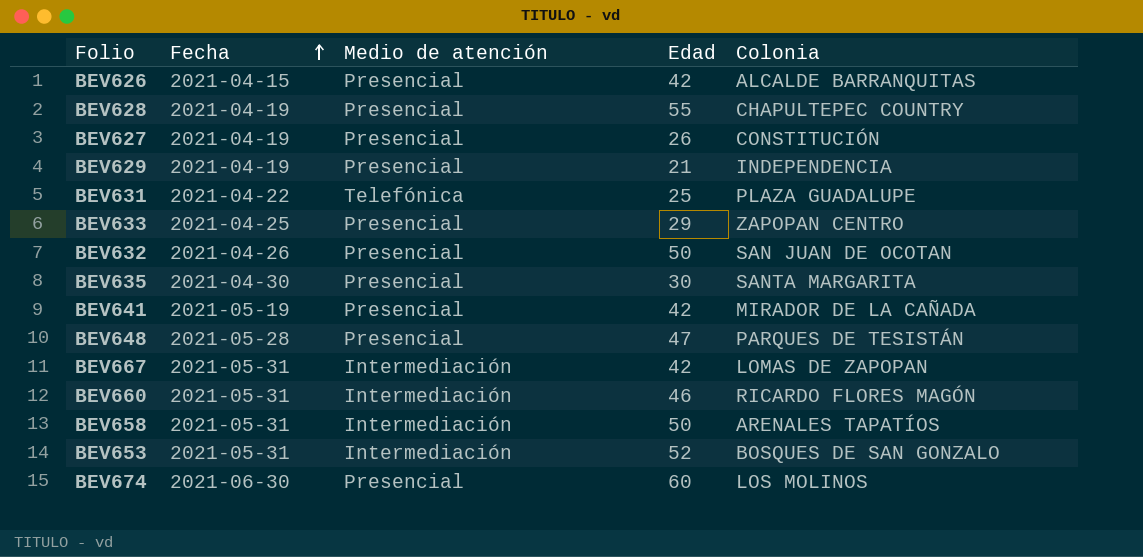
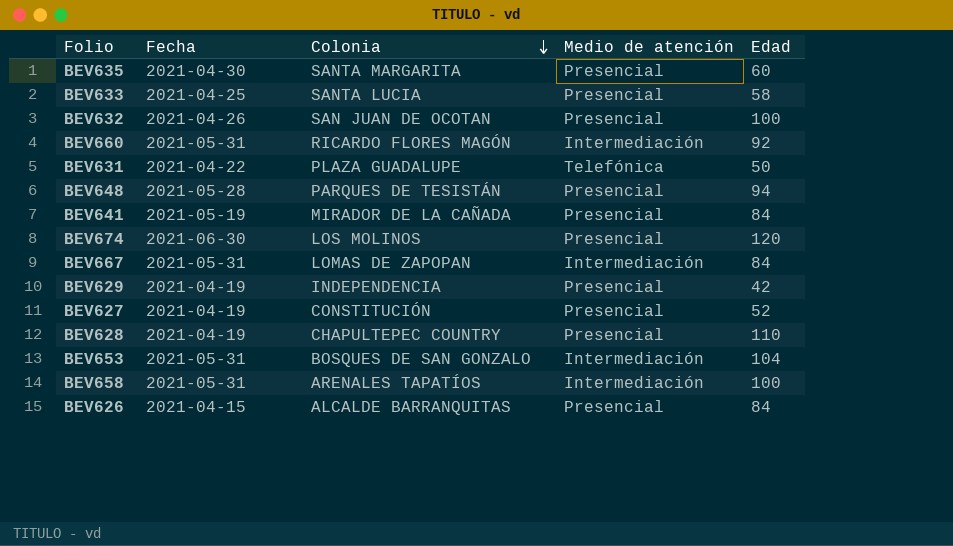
row order: Fecha ascending -> Colonia descending
column Colonia | position: 5 -> 3
BEV635 | Edad: 30 -> 60
BEV633 | Colonia: ZAPOPAN CENTRO -> SANTA LUCIA
BEV633 | Edad: 29 -> 58
BEV632 | Edad: 50 -> 100
BEV660 | Edad: 46 -> 92
BEV631 | Edad: 25 -> 50
BEV648 | Edad: 47 -> 94
BEV641 | Edad: 42 -> 84
BEV674 | Edad: 60 -> 120
BEV667 | Edad: 42 -> 84
BEV629 | Edad: 21 -> 42
BEV627 | Edad: 26 -> 52
BEV628 | Edad: 55 -> 110
BEV653 | Edad: 52 -> 104
BEV658 | Edad: 50 -> 100
BEV626 | Edad: 42 -> 84

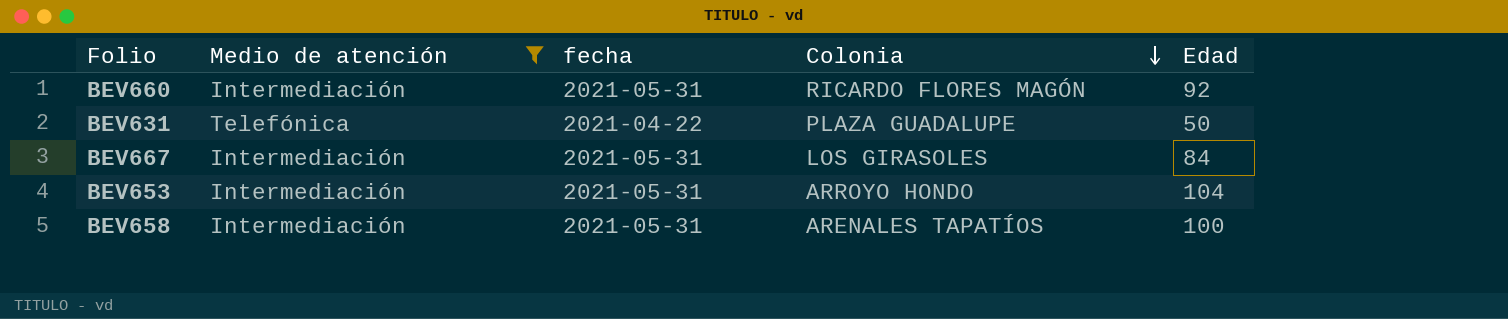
filter: none -> Medio de atención != Presencial
column Medio de atención | position: 4 -> 2
column name: Fecha -> fecha
BEV667 | Colonia: LOMAS DE ZAPOPAN -> LOS GIRASOLES
BEV653 | Colonia: BOSQUES DE SAN GONZALO -> ARROYO HONDO

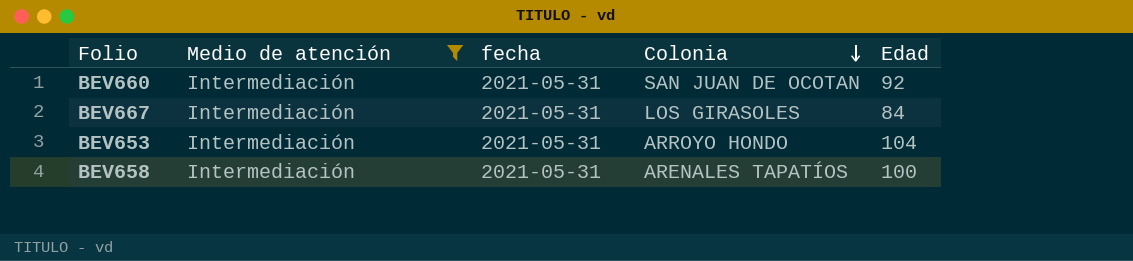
row BEV631: Telefónica | 2021-04-22 | PLAZA GUADALUPE | 50 -> none
BEV660 | Colonia: RICARDO FLORES MAGÓN -> SAN JUAN DE OCOTAN

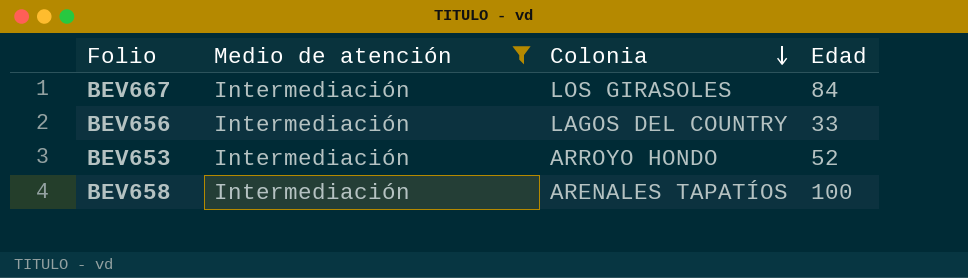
column fecha | position: 3 -> none
row BEV660: Intermediación | 2021-05-31 | SAN JUAN DE OCOTAN | 92 -> none
row BEV656: none -> Intermediación | LAGOS DEL COUNTRY | 33
BEV653 | Edad: 104 -> 52

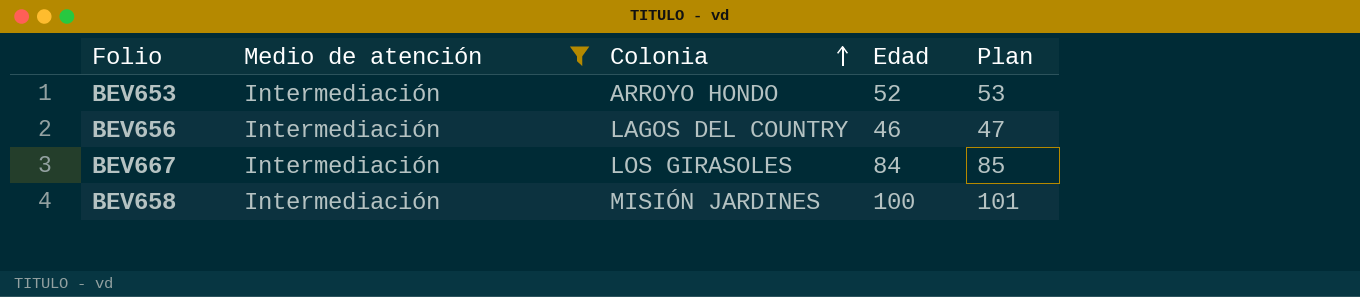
row order: Colonia descending -> Colonia ascending
column Plan | formula: none -> [Edad] + 1
BEV656 | Edad: 33 -> 46
BEV658 | Colonia: ARENALES TAPATÍOS -> MISIÓN JARDINES

